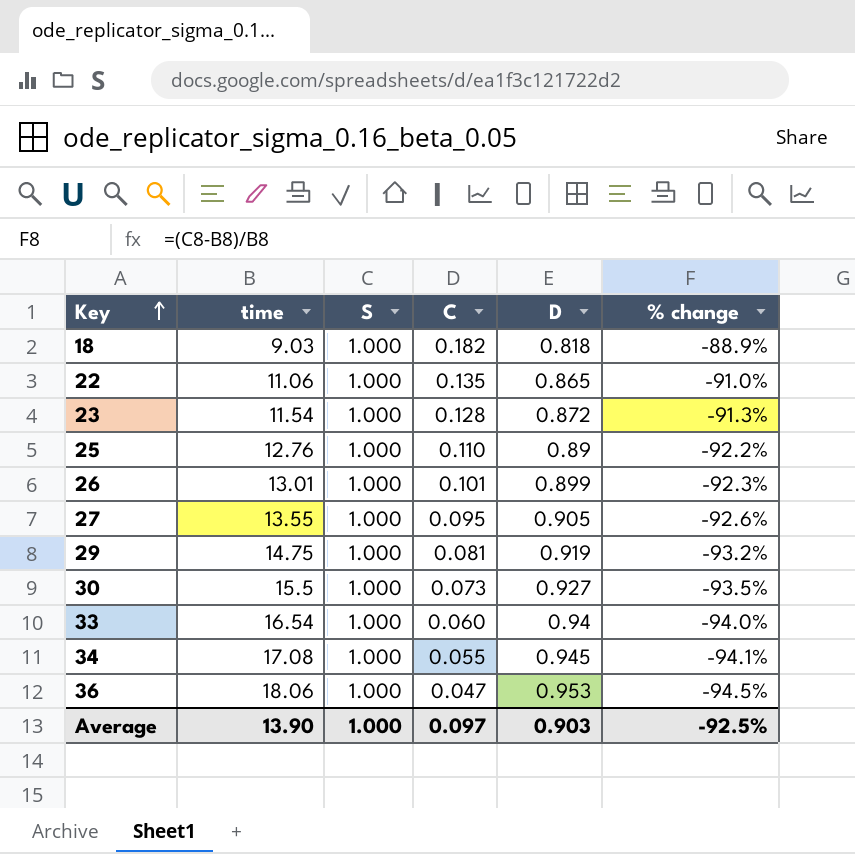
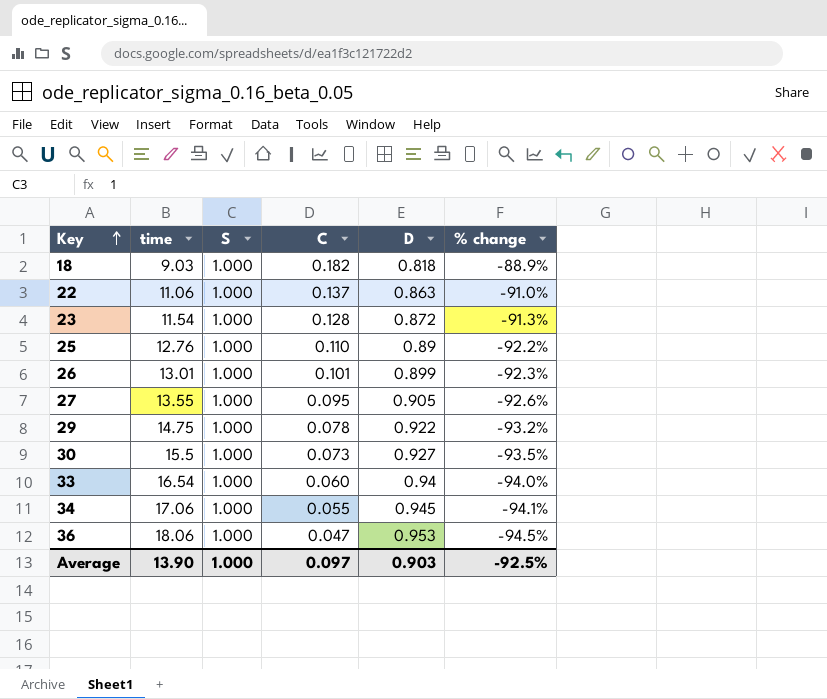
22 | C: 0.135 -> 0.137
22 | D: 0.865 -> 0.863
29 | C: 0.081 -> 0.078
29 | D: 0.919 -> 0.922
34 | time: 17.08 -> 17.06

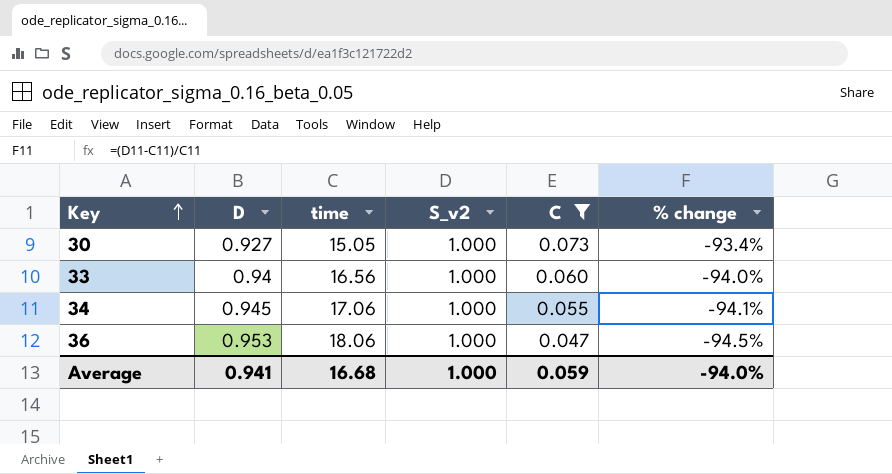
filter: none -> C <= 0.073
column D | position: 5 -> 2
column name: S -> S_v2
30 | time: 15.5 -> 15.05
30 | % change: -93.5% -> -93.4%
33 | time: 16.54 -> 16.56
Average | D: 0.903 -> 0.941
Average | time: 13.90 -> 16.68
Average | C: 0.097 -> 0.059
Average | % change: -92.5% -> -94.0%

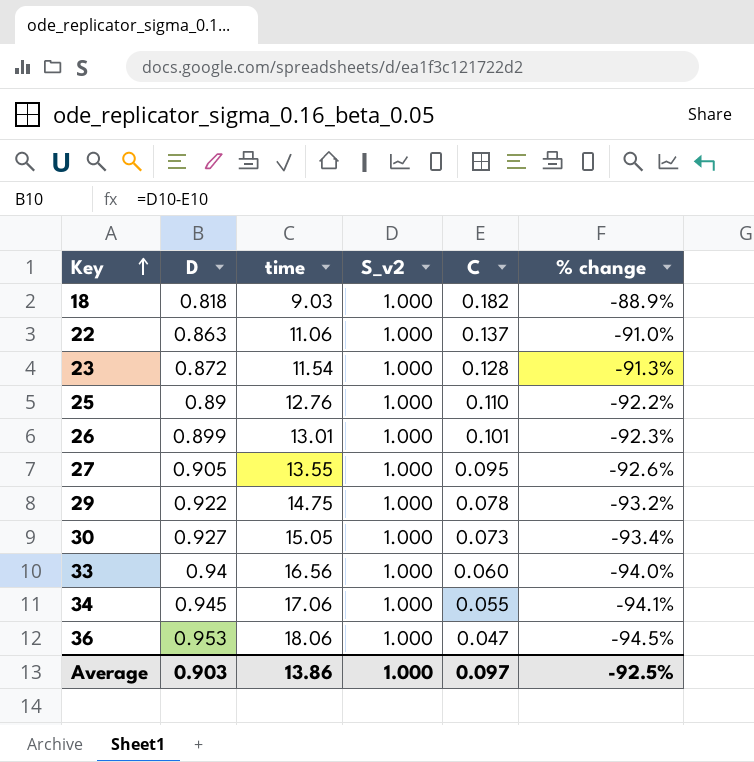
filter: C <= 0.073 -> none
Average | D: 0.941 -> 0.903
Average | time: 16.68 -> 13.86
Average | C: 0.059 -> 0.097
Average | % change: -94.0% -> -92.5%

